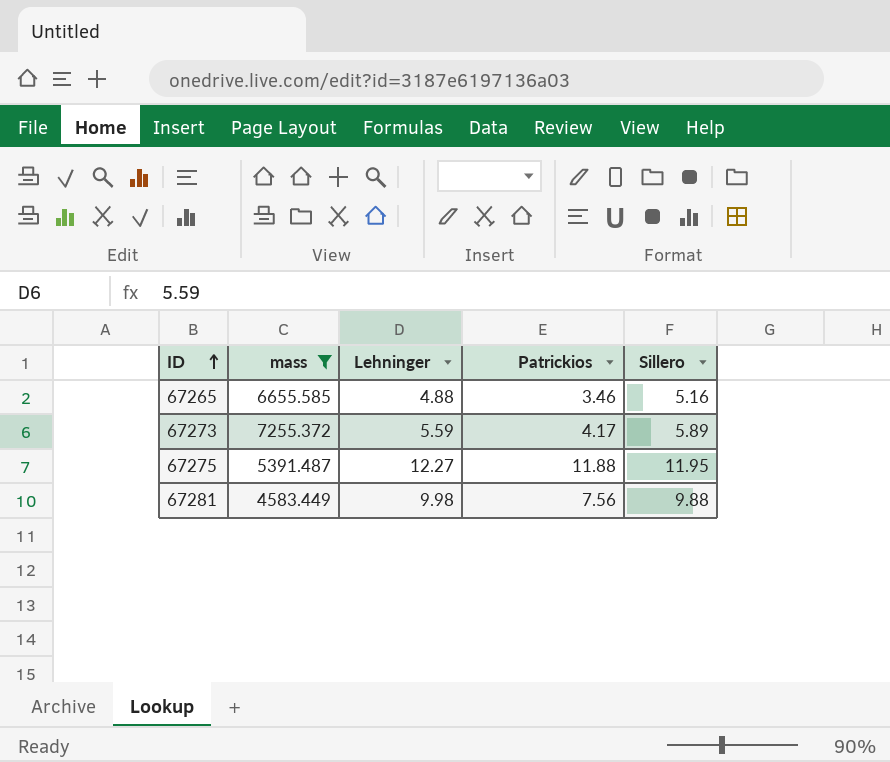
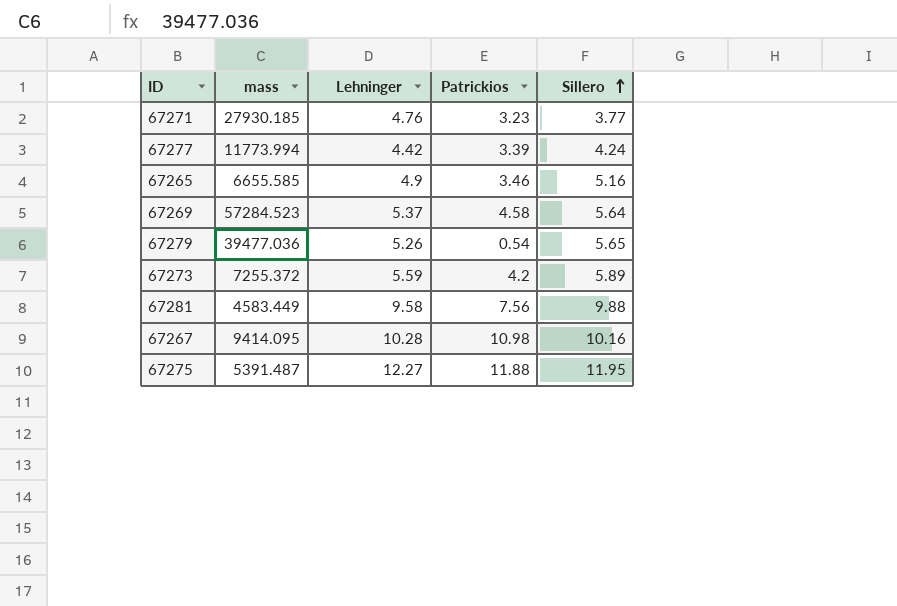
filter: mass <= 7255.372 -> none
row order: ID ascending -> Sillero ascending
67265 | Lehninger: 4.88 -> 4.9
67273 | Patrickios: 4.17 -> 4.2
67281 | Lehninger: 9.98 -> 9.58

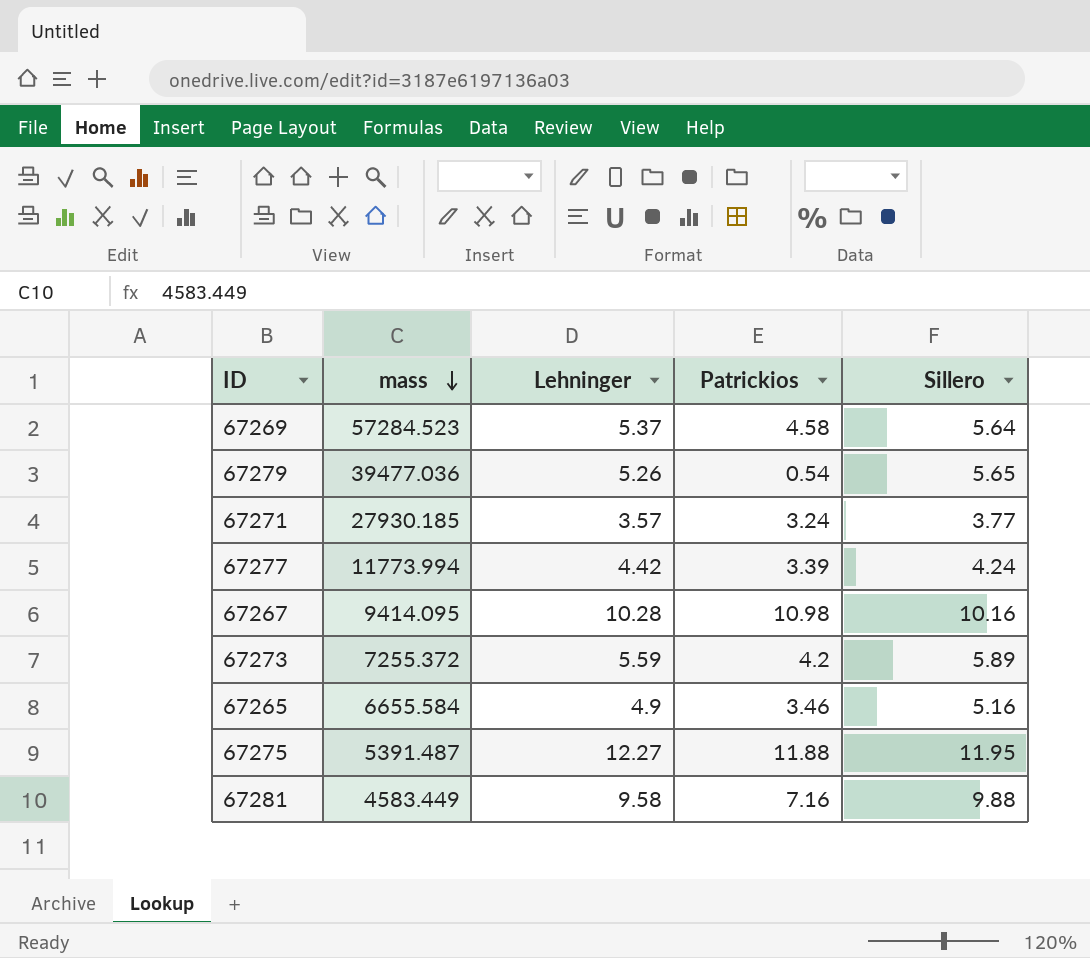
row order: Sillero ascending -> mass descending
67271 | Lehninger: 4.76 -> 3.57
67271 | Patrickios: 3.23 -> 3.24
67265 | mass: 6655.585 -> 6655.584
67281 | Patrickios: 7.56 -> 7.16

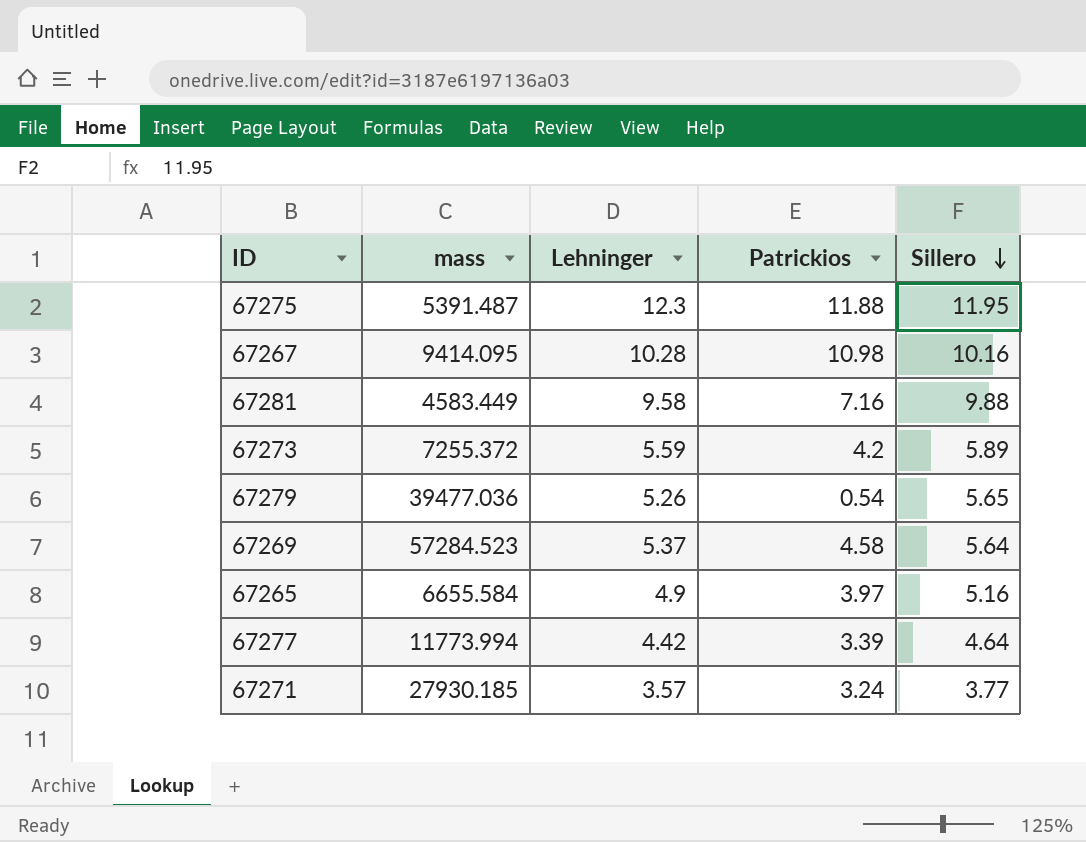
row order: mass descending -> Sillero descending
67275 | Lehninger: 12.27 -> 12.3
67265 | Patrickios: 3.46 -> 3.97
67277 | Sillero: 4.24 -> 4.64

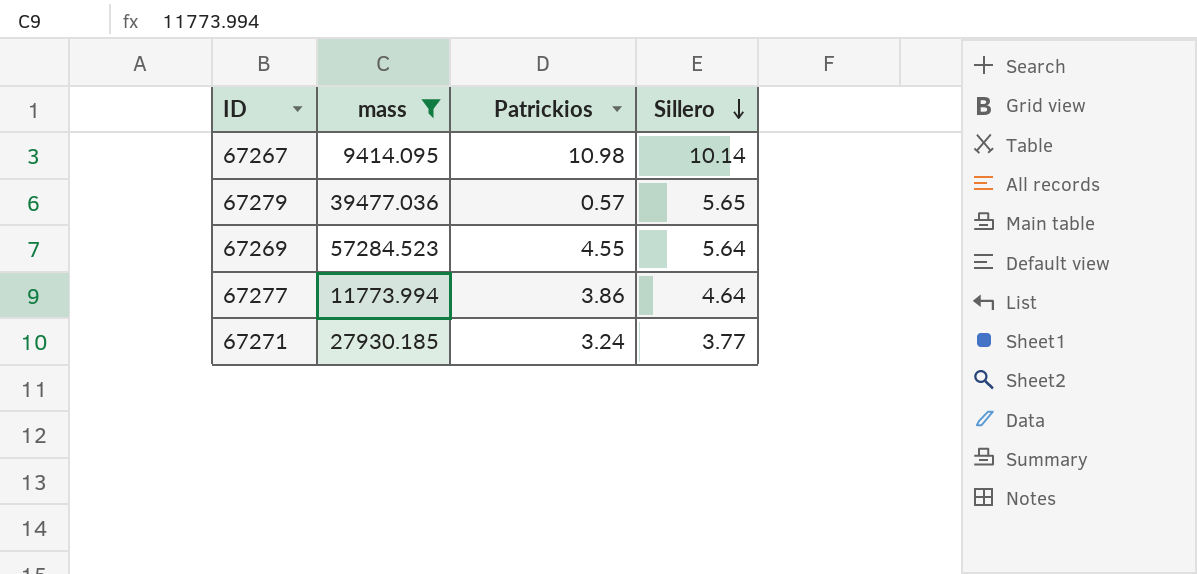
filter: none -> mass >= 9414.095
column Lehninger | position: 3 -> none
67267 | Sillero: 10.16 -> 10.14
67279 | Patrickios: 0.54 -> 0.57
67269 | Patrickios: 4.58 -> 4.55
67277 | Patrickios: 3.39 -> 3.86

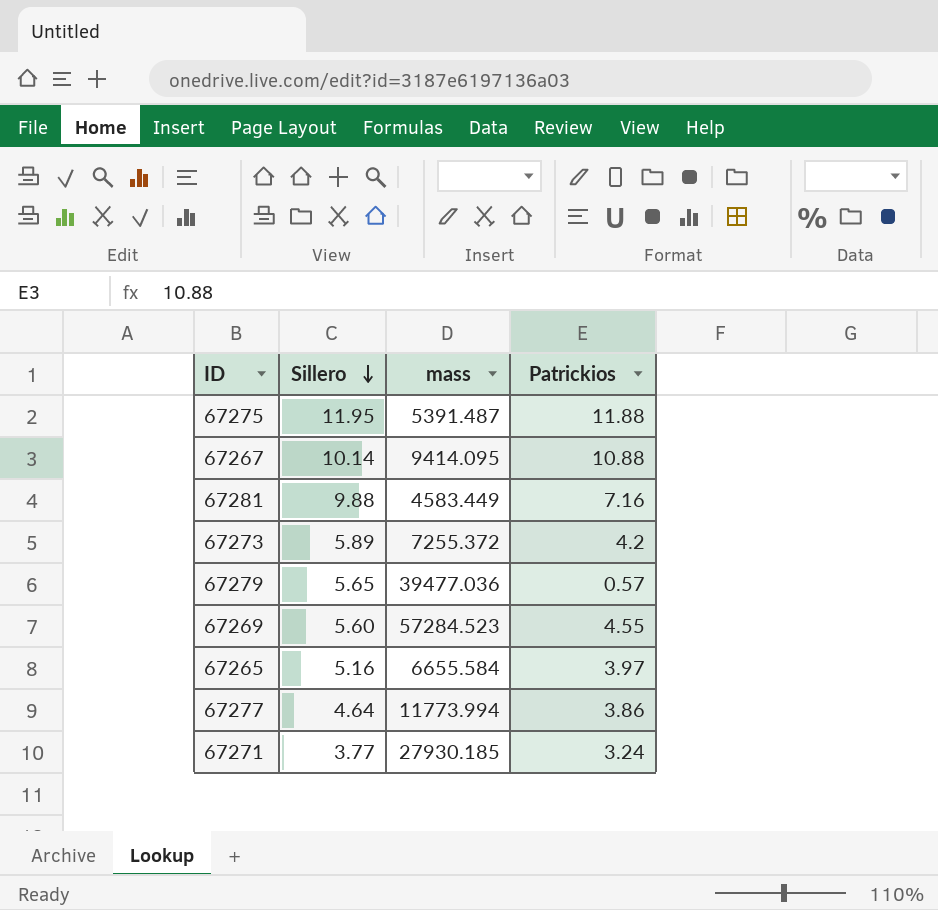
filter: mass >= 9414.095 -> none
column Sillero | position: 4 -> 2
67267 | Patrickios: 10.98 -> 10.88
67269 | Sillero: 5.64 -> 5.60

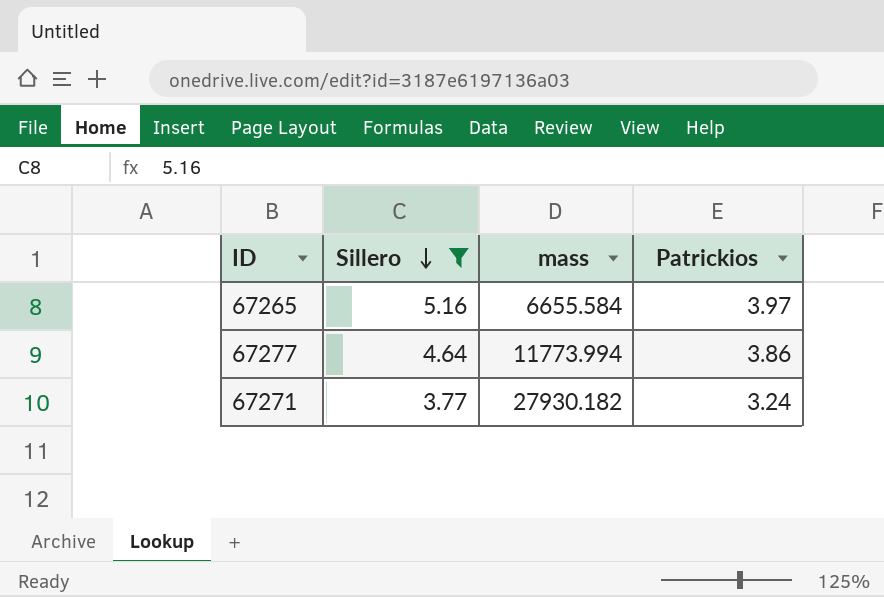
filter: none -> Sillero <= 5.16
67271 | mass: 27930.185 -> 27930.182

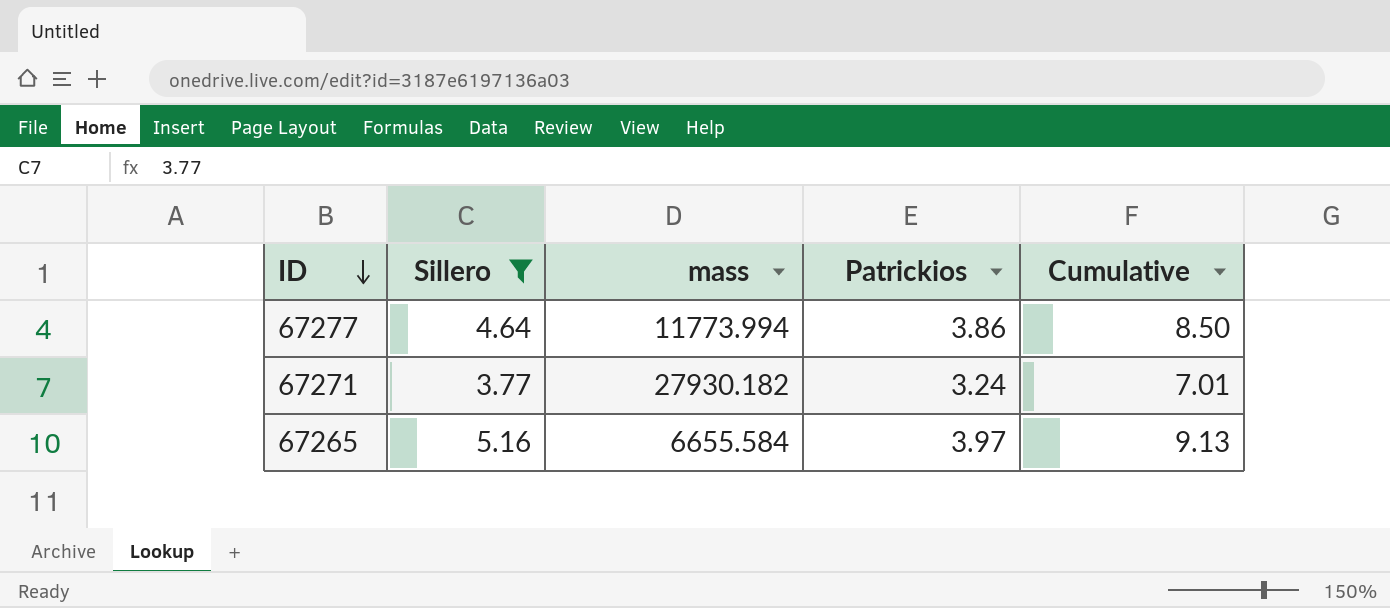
row order: Sillero descending -> ID descending
column Cumulative | formula: none -> [Sillero] + [Patrickios]

